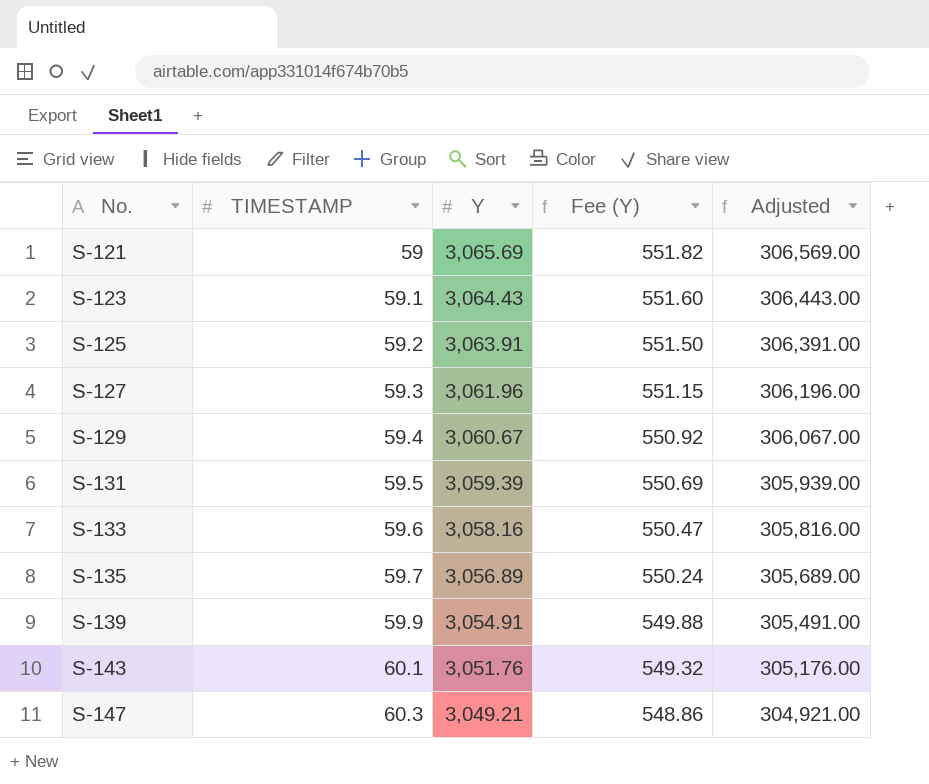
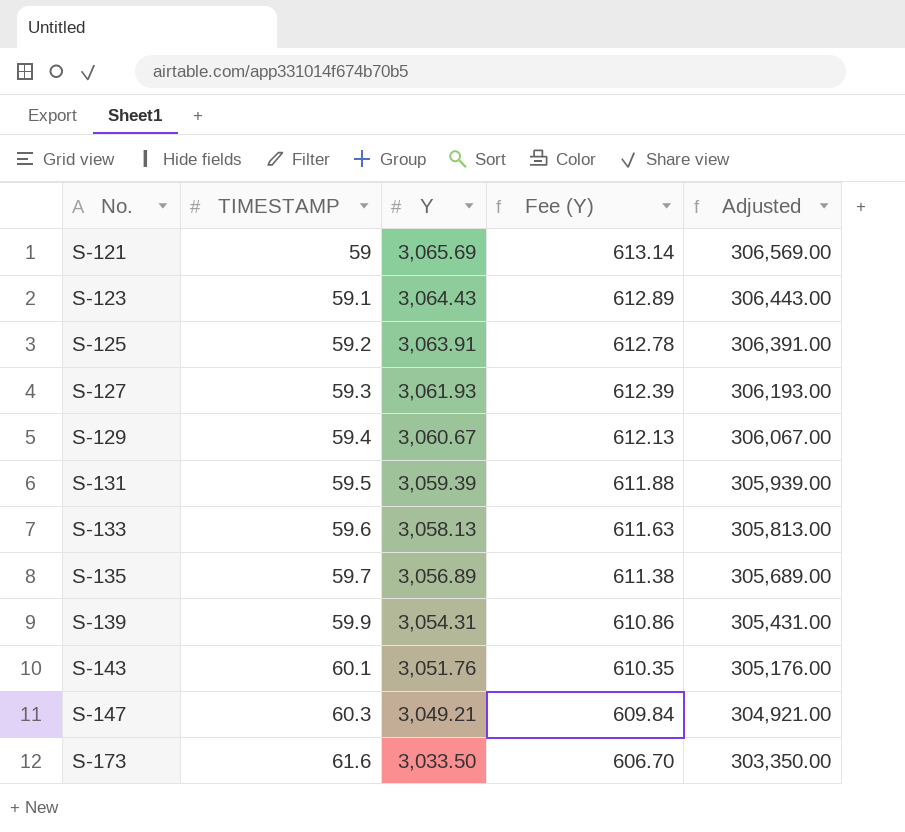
column Fee (Y) | formula: [Y] * 0.18 -> [Y] * 0.2
S-127 | Y: 3,061.96 -> 3,061.93
S-127 | Adjusted: 306,196.00 -> 306,193.00
S-133 | Y: 3,058.16 -> 3,058.13
S-133 | Adjusted: 305,816.00 -> 305,813.00
S-139 | Y: 3,054.91 -> 3,054.31
S-139 | Adjusted: 305,491.00 -> 305,431.00
row S-173: none -> 61.6 | 3,033.50 | 606.70 | 303,350.00

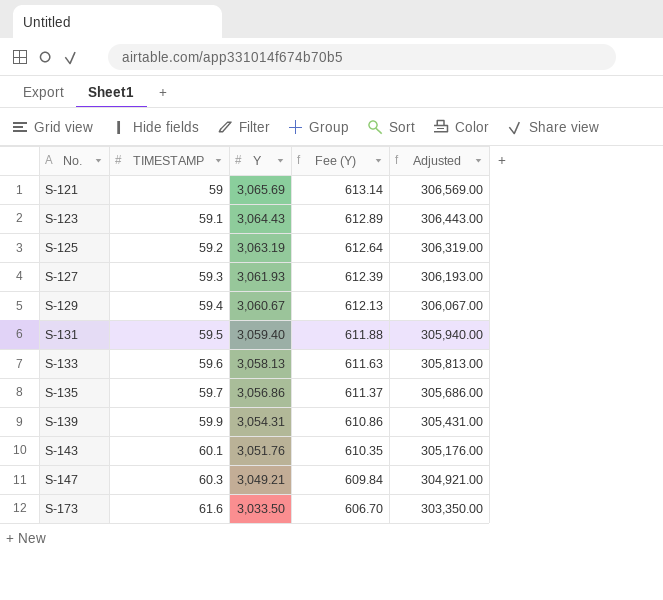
S-125 | Y: 3,063.91 -> 3,063.19
S-125 | Fee (Y): 612.78 -> 612.64
S-125 | Adjusted: 306,391.00 -> 306,319.00
S-131 | Y: 3,059.39 -> 3,059.40
S-131 | Adjusted: 305,939.00 -> 305,940.00
S-135 | Y: 3,056.89 -> 3,056.86
S-135 | Fee (Y): 611.38 -> 611.37
S-135 | Adjusted: 305,689.00 -> 305,686.00

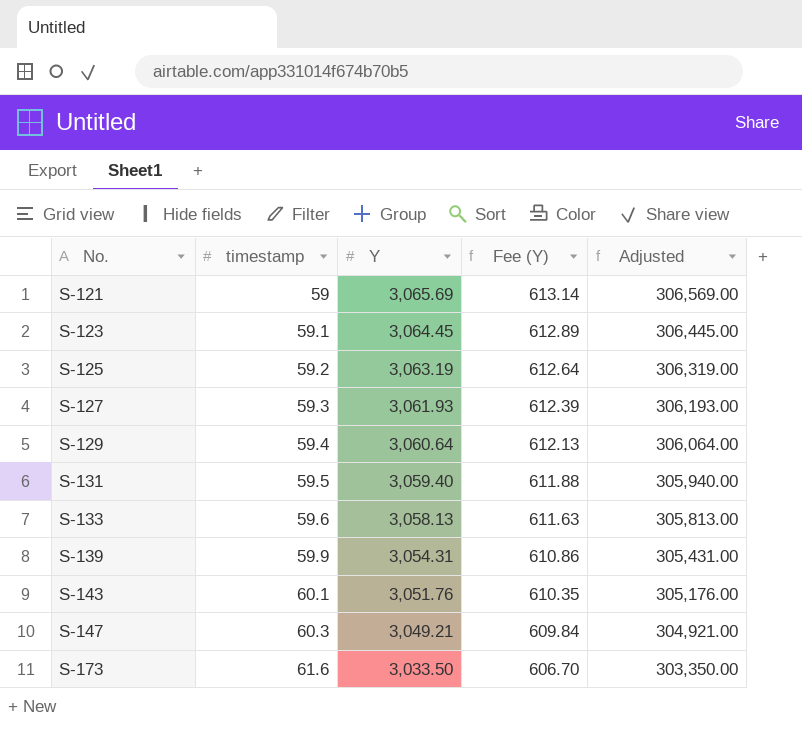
column name: TIMESTAMP -> timestamp
row S-135: 59.7 | 3,056.86 | 611.37 | 305,686.00 -> none
S-123 | Y: 3,064.43 -> 3,064.45
S-123 | Adjusted: 306,443.00 -> 306,445.00
S-129 | Y: 3,060.67 -> 3,060.64
S-129 | Adjusted: 306,067.00 -> 306,064.00

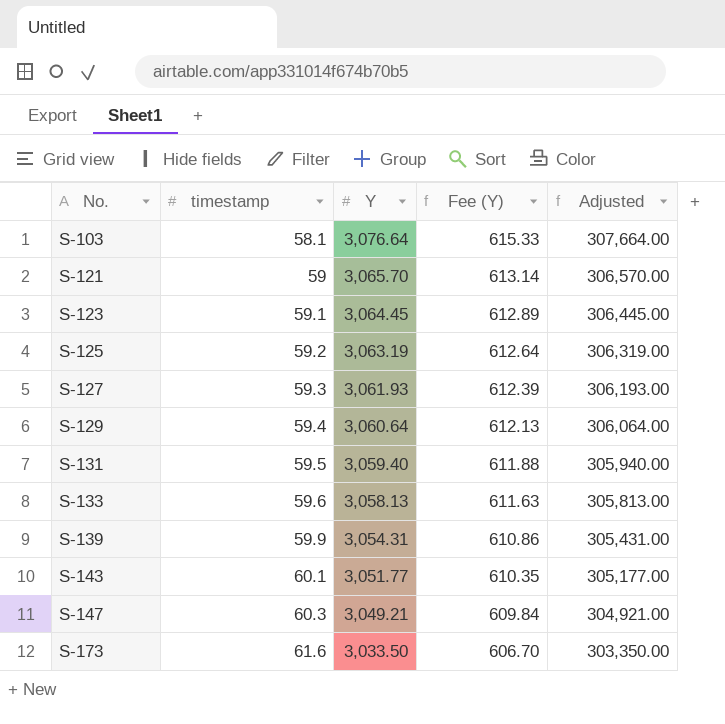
row S-103: none -> 58.1 | 3,076.64 | 615.33 | 307,664.00
S-121 | Y: 3,065.69 -> 3,065.70
S-121 | Adjusted: 306,569.00 -> 306,570.00
S-143 | Y: 3,051.76 -> 3,051.77
S-143 | Adjusted: 305,176.00 -> 305,177.00

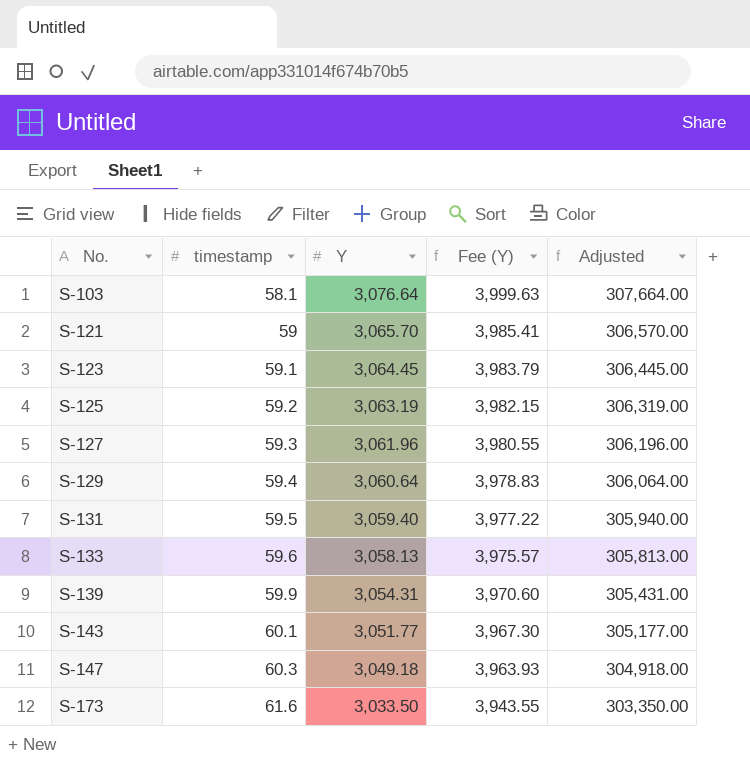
column Fee (Y) | formula: [Y] * 0.2 -> [Y] * 1.3
S-127 | Y: 3,061.93 -> 3,061.96
S-127 | Adjusted: 306,193.00 -> 306,196.00
S-147 | Y: 3,049.21 -> 3,049.18
S-147 | Adjusted: 304,921.00 -> 304,918.00

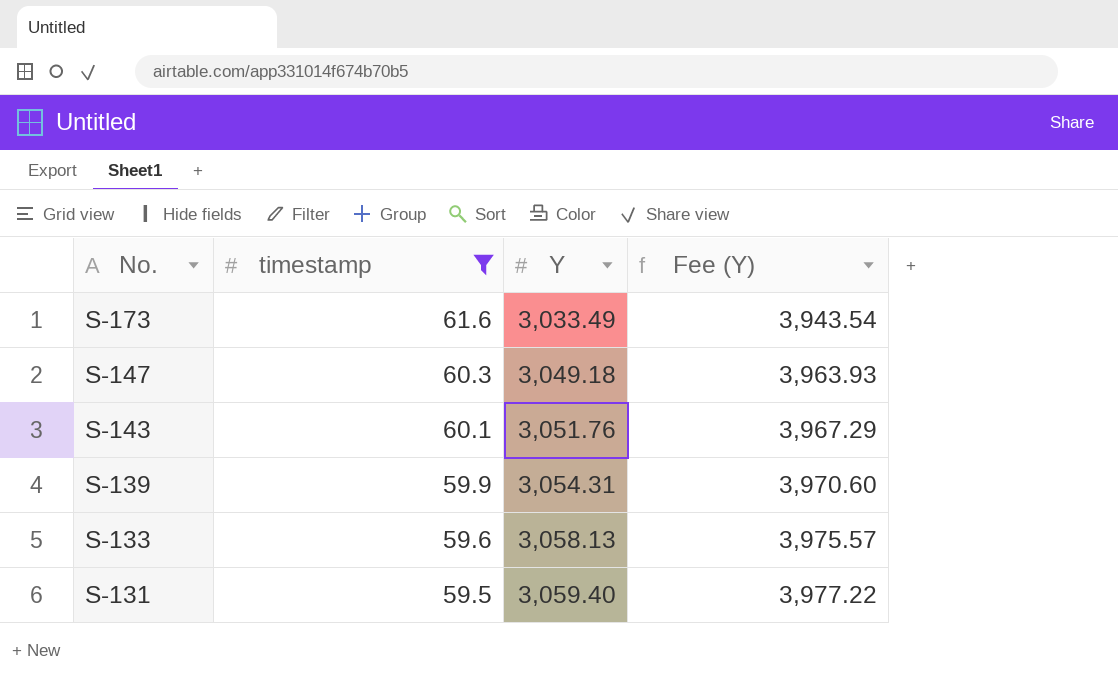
filter: none -> timestamp >= 59.5
row order: No. ascending -> No. descending
column Adjusted | formula: [Y] * 100 -> none
S-173 | Y: 3,033.50 -> 3,033.49
S-173 | Fee (Y): 3,943.55 -> 3,943.54
S-143 | Y: 3,051.77 -> 3,051.76
S-143 | Fee (Y): 3,967.30 -> 3,967.29

